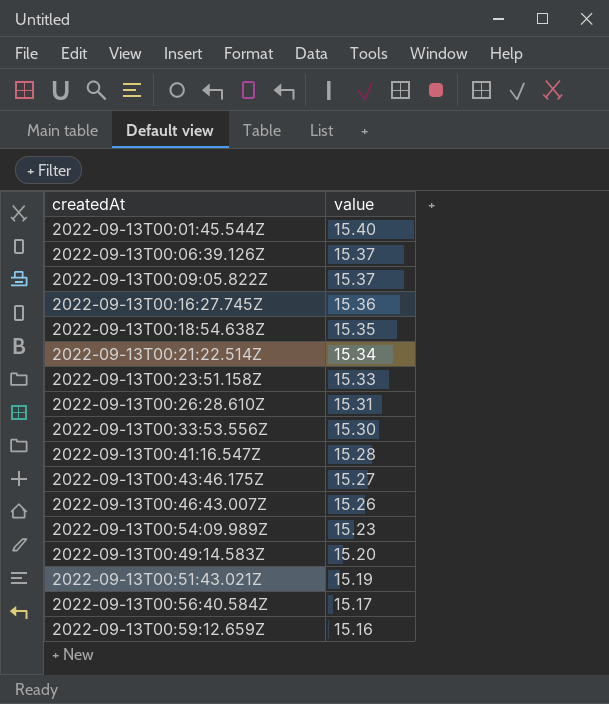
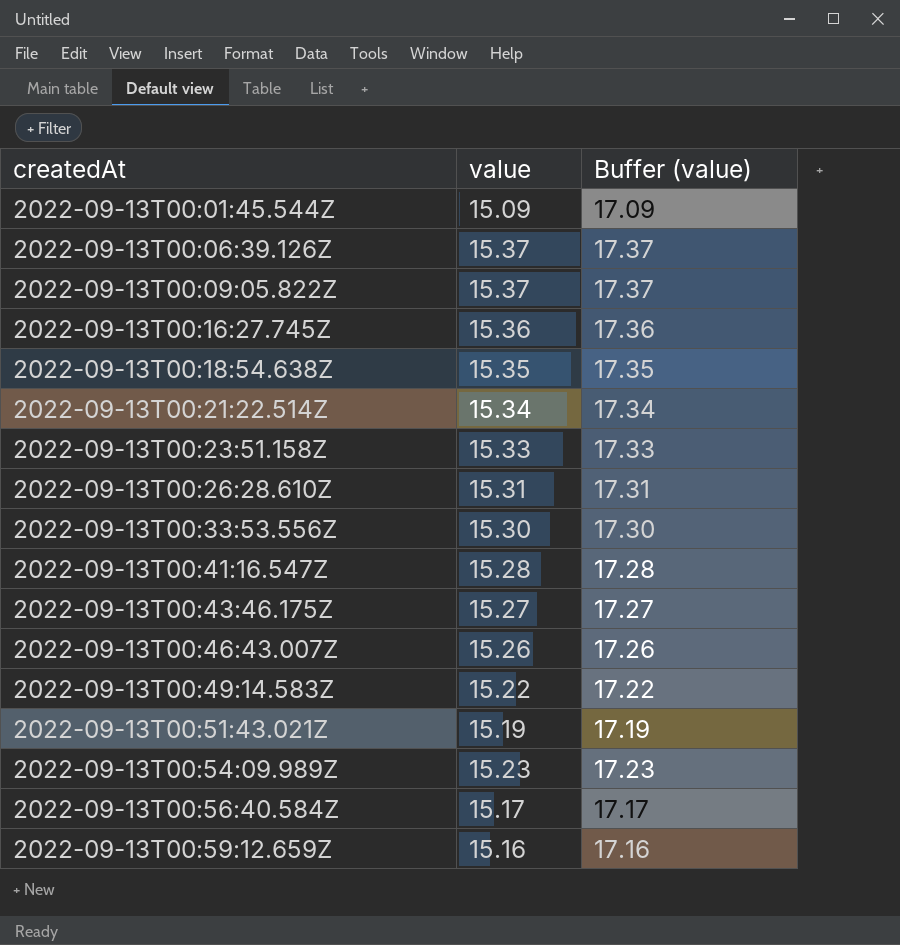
row order: value descending -> createdAt ascending
column Buffer (value) | formula: none -> [value] + 2
2022-09-13T00:01:45.544Z | value: 15.40 -> 15.09
2022-09-13T00:49:14.583Z | value: 15.20 -> 15.22

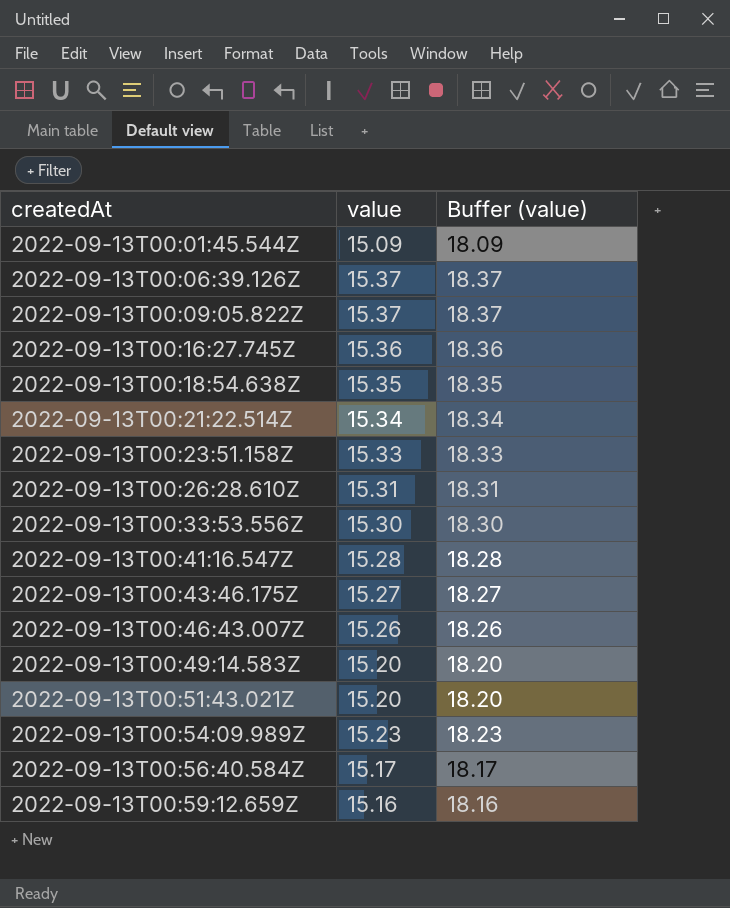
column Buffer (value) | formula: [value] + 2 -> [value] + 3
2022-09-13T00:49:14.583Z | value: 15.22 -> 15.20
2022-09-13T00:51:43.021Z | value: 15.19 -> 15.20

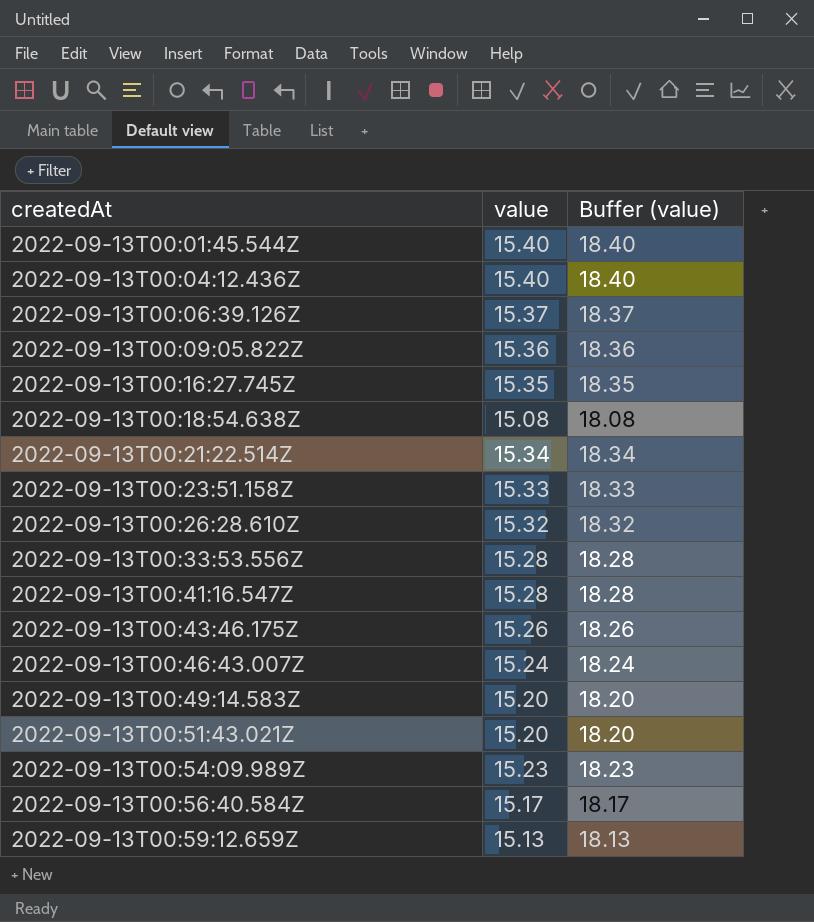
2022-09-13T00:01:45.544Z | value: 15.09 -> 15.40
2022-09-13T00:01:45.544Z | Buffer (value): 18.09 -> 18.40
row 2022-09-13T00:04:12.436Z: none -> 15.40 | 18.40
2022-09-13T00:09:05.822Z | value: 15.37 -> 15.36
2022-09-13T00:09:05.822Z | Buffer (value): 18.37 -> 18.36
2022-09-13T00:16:27.745Z | value: 15.36 -> 15.35
2022-09-13T00:16:27.745Z | Buffer (value): 18.36 -> 18.35
2022-09-13T00:18:54.638Z | value: 15.35 -> 15.08
2022-09-13T00:18:54.638Z | Buffer (value): 18.35 -> 18.08
2022-09-13T00:26:28.610Z | value: 15.31 -> 15.32
2022-09-13T00:26:28.610Z | Buffer (value): 18.31 -> 18.32
2022-09-13T00:33:53.556Z | value: 15.30 -> 15.28
2022-09-13T00:33:53.556Z | Buffer (value): 18.30 -> 18.28
2022-09-13T00:43:46.175Z | value: 15.27 -> 15.26
2022-09-13T00:43:46.175Z | Buffer (value): 18.27 -> 18.26
2022-09-13T00:46:43.007Z | value: 15.26 -> 15.24
2022-09-13T00:46:43.007Z | Buffer (value): 18.26 -> 18.24
2022-09-13T00:59:12.659Z | value: 15.16 -> 15.13
2022-09-13T00:59:12.659Z | Buffer (value): 18.16 -> 18.13

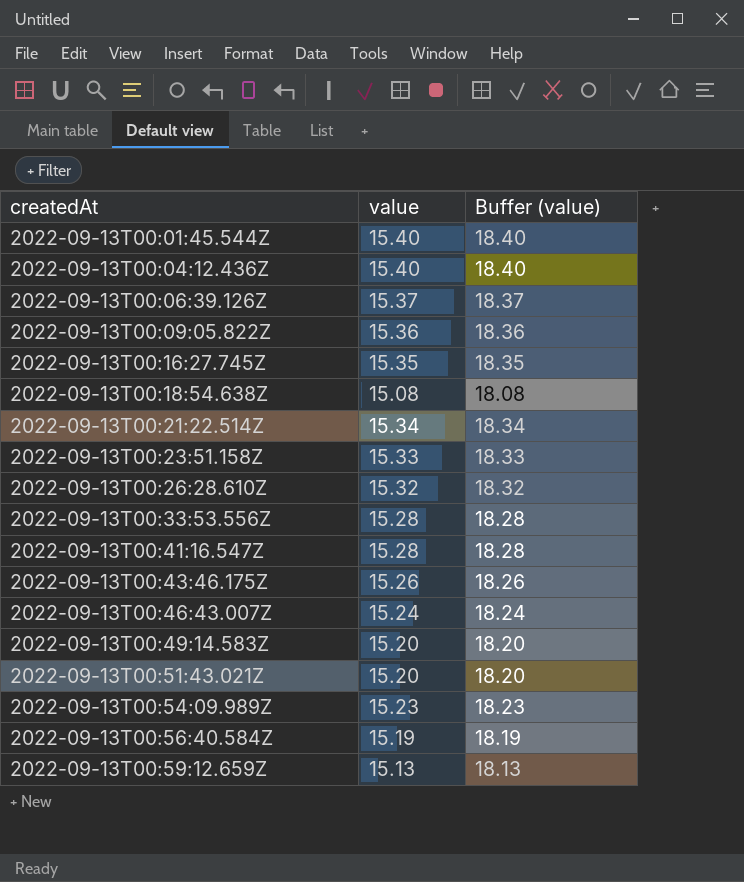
2022-09-13T00:56:40.584Z | value: 15.17 -> 15.19
2022-09-13T00:56:40.584Z | Buffer (value): 18.17 -> 18.19

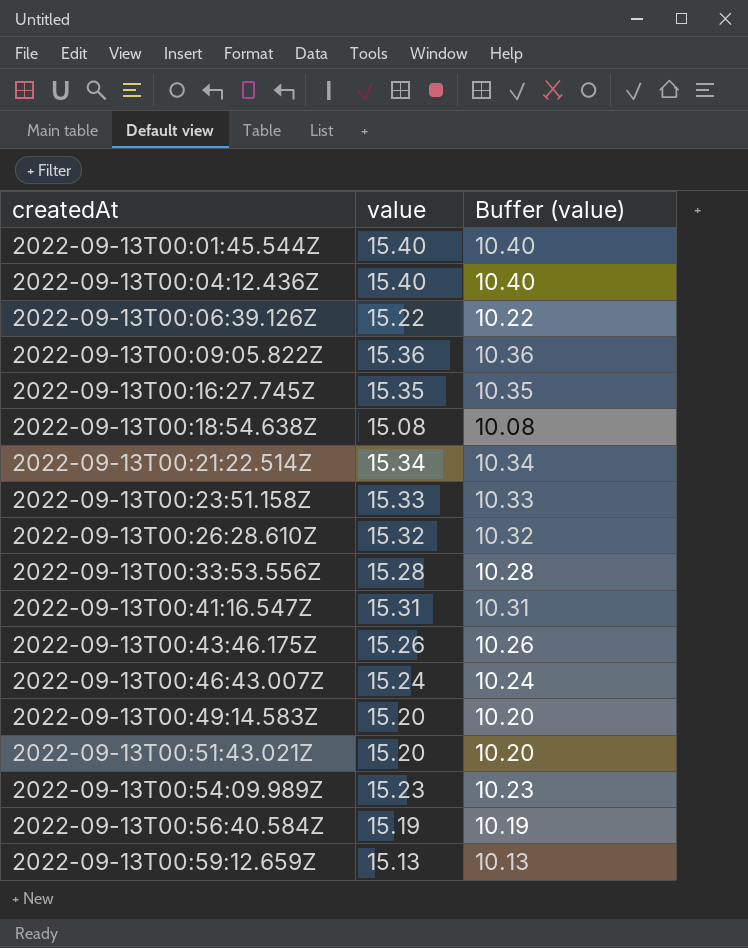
column Buffer (value) | formula: [value] + 3 -> [value] - 5
2022-09-13T00:06:39.126Z | value: 15.37 -> 15.22
2022-09-13T00:41:16.547Z | value: 15.28 -> 15.31

